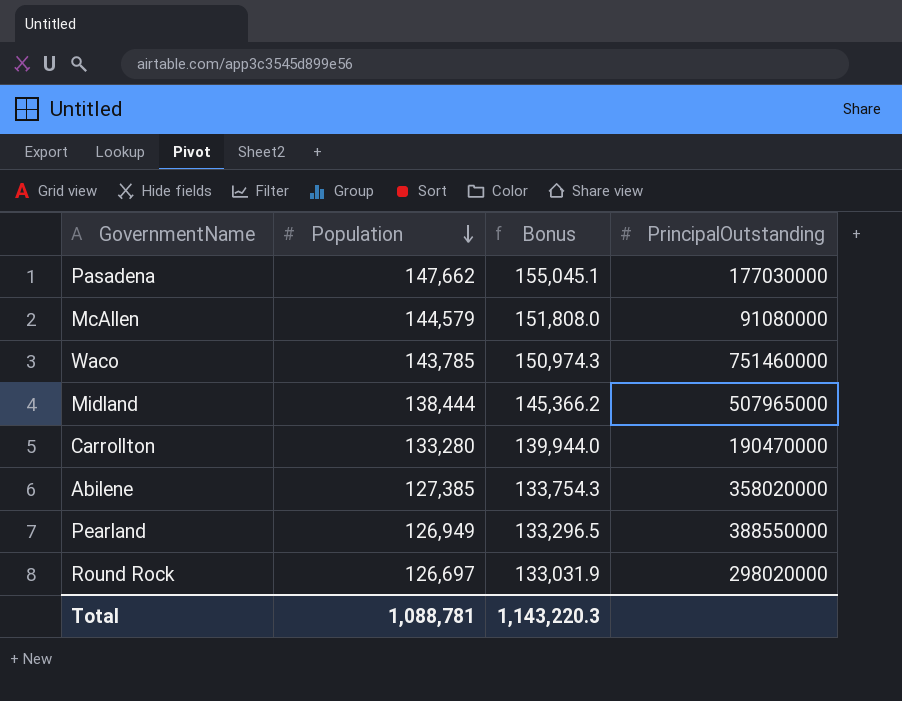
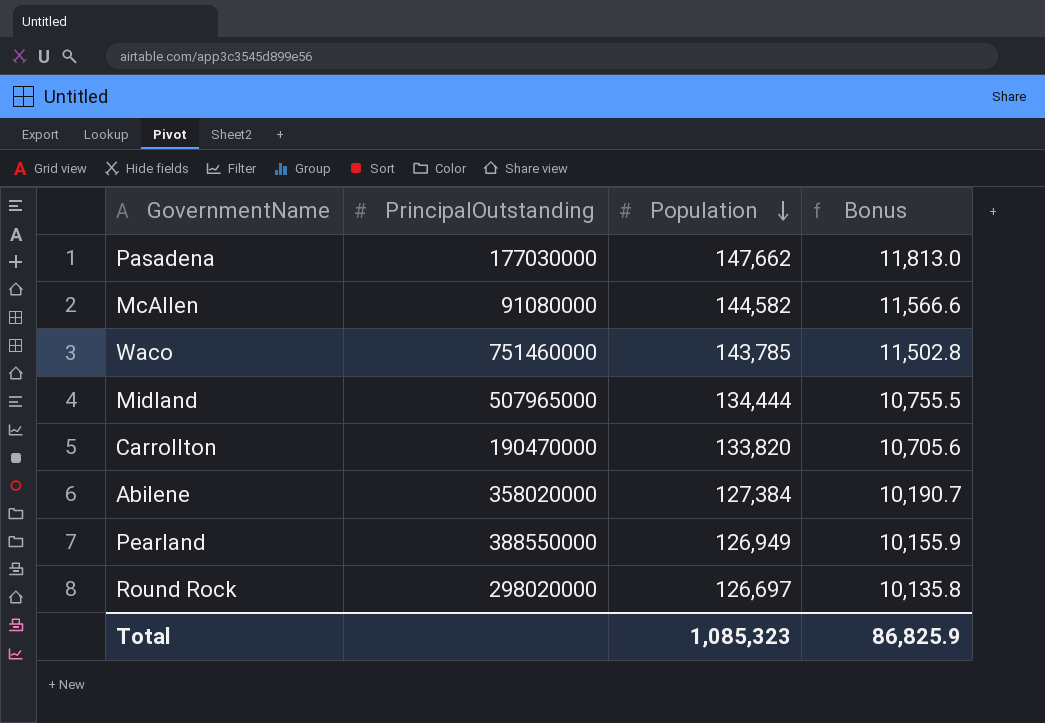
column PrincipalOutstanding | position: 4 -> 2
column Bonus | formula: [Population] * 1.05 -> [Population] * 0.08
McAllen | Population: 144,579 -> 144,582
Midland | Population: 138,444 -> 134,444
Carrollton | Population: 133,280 -> 133,820
Abilene | Population: 127,385 -> 127,384
Total | Population: 1,088,781 -> 1,085,323
Total | Bonus: 1,143,220.3 -> 86,825.9

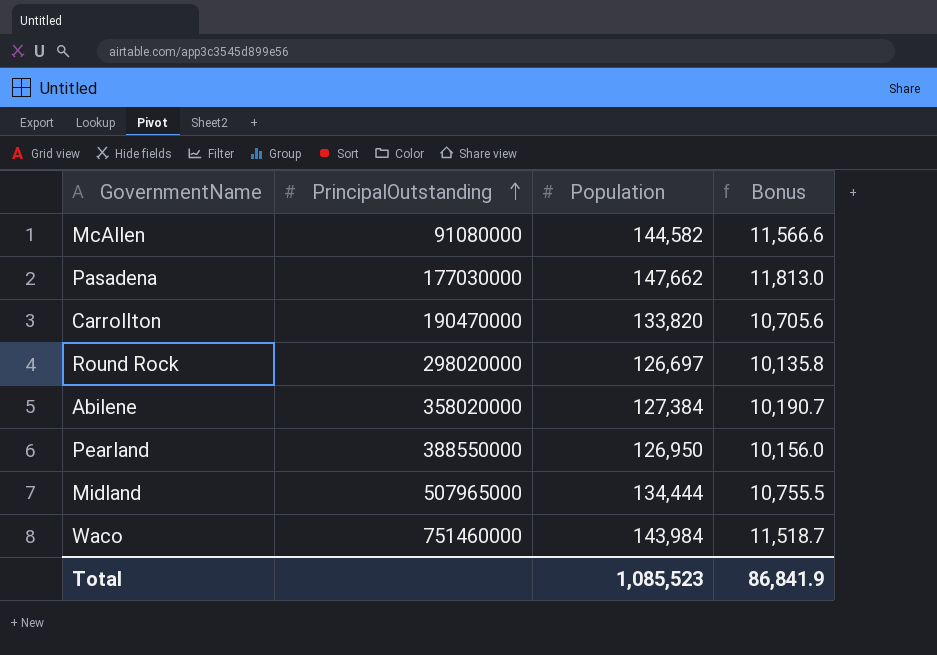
row order: Population descending -> PrincipalOutstanding ascending
Pearland | Population: 126,949 -> 126,950
Pearland | Bonus: 10,155.9 -> 10,156.0
Waco | Population: 143,785 -> 143,984
Waco | Bonus: 11,502.8 -> 11,518.7
Total | Population: 1,085,323 -> 1,085,523
Total | Bonus: 86,825.9 -> 86,841.9

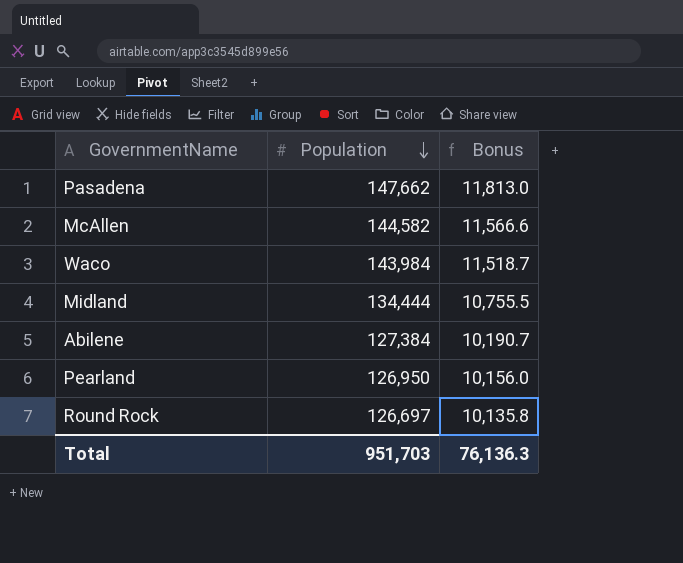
row order: PrincipalOutstanding ascending -> Population descending
column PrincipalOutstanding | position: 2 -> none
row Carrollton: 190470000 | 133,820 | 10,705.6 -> none
Total | Population: 1,085,523 -> 951,703
Total | Bonus: 86,841.9 -> 76,136.3

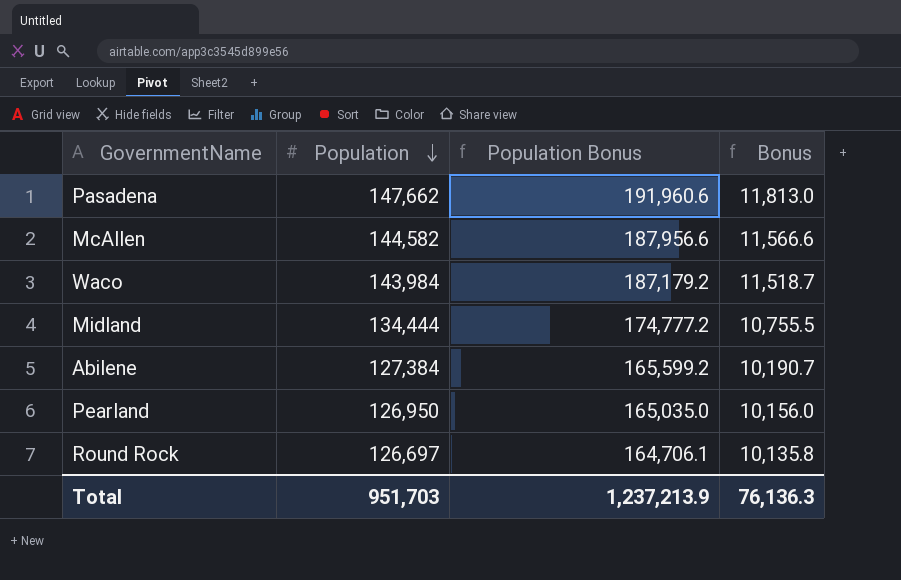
column Population Bonus | formula: none -> [Population] * 1.3

